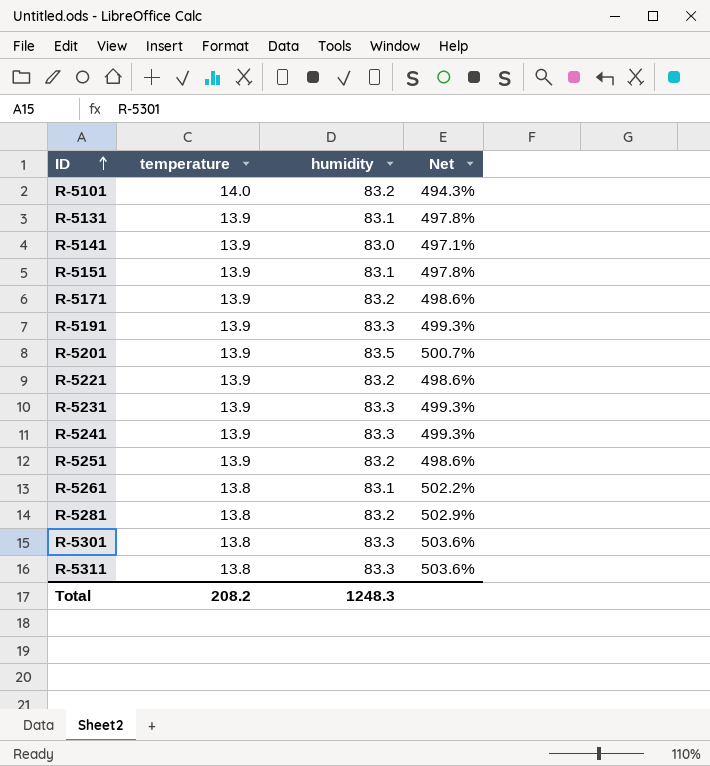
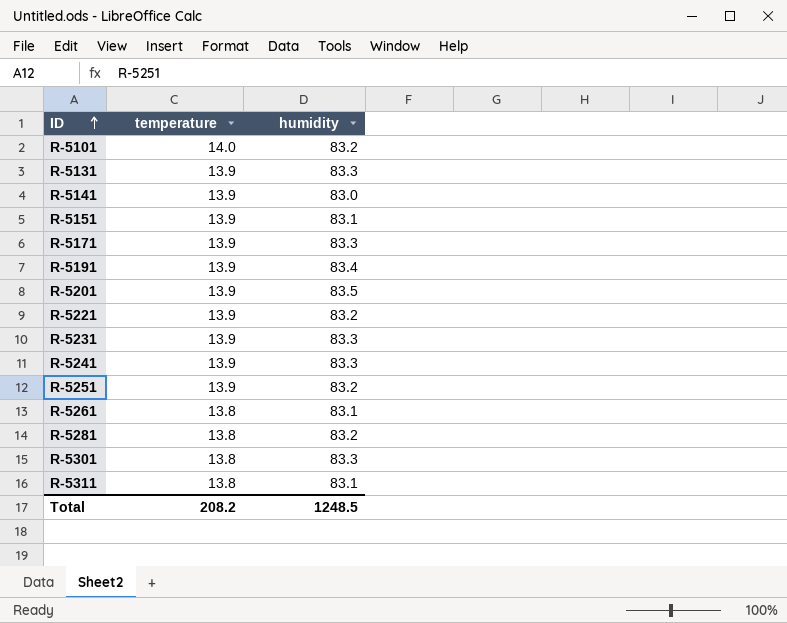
column Net | formula: ([humidity] - [temperature]) / [temperature] -> none
R-5131 | humidity: 83.1 -> 83.3
R-5171 | humidity: 83.2 -> 83.3
R-5191 | humidity: 83.3 -> 83.4
R-5311 | humidity: 83.3 -> 83.1
Total | humidity: 1248.3 -> 1248.5

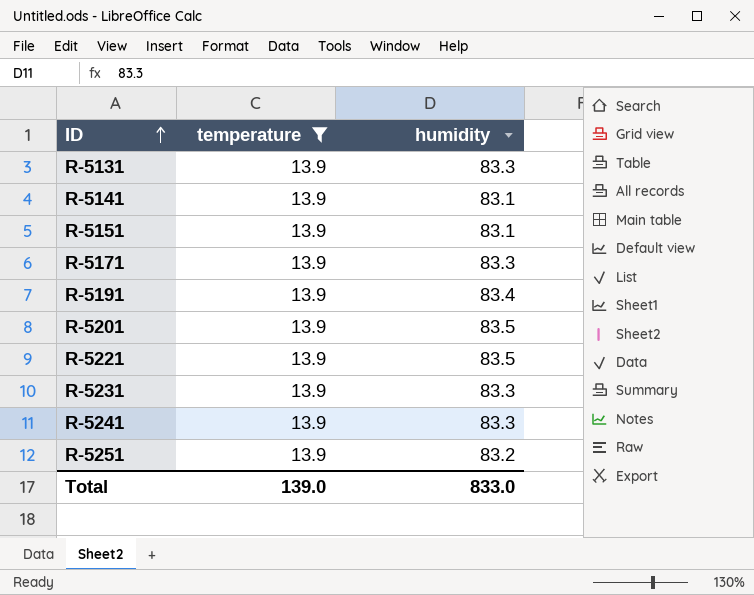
filter: none -> temperature = 13.9
R-5141 | humidity: 83.0 -> 83.1
R-5221 | humidity: 83.2 -> 83.5
Total | temperature: 208.2 -> 139.0
Total | humidity: 1248.5 -> 833.0

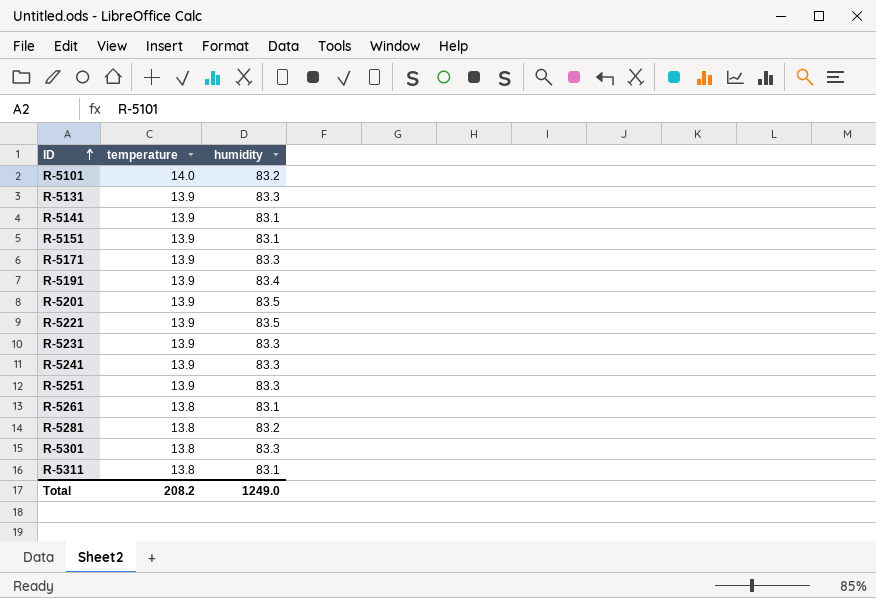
filter: temperature = 13.9 -> none
R-5251 | humidity: 83.2 -> 83.3
Total | temperature: 139.0 -> 208.2
Total | humidity: 833.0 -> 1249.0

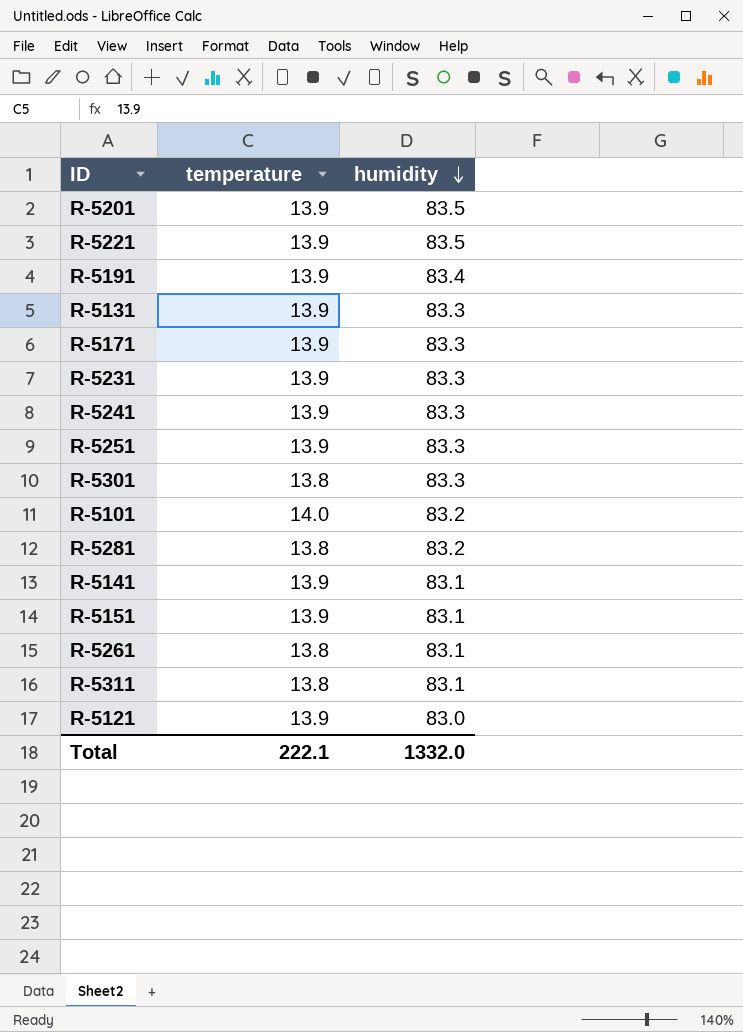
row order: ID ascending -> humidity descending
row R-5121: none -> 13.9 | 83.0
Total | temperature: 208.2 -> 222.1
Total | humidity: 1249.0 -> 1332.0

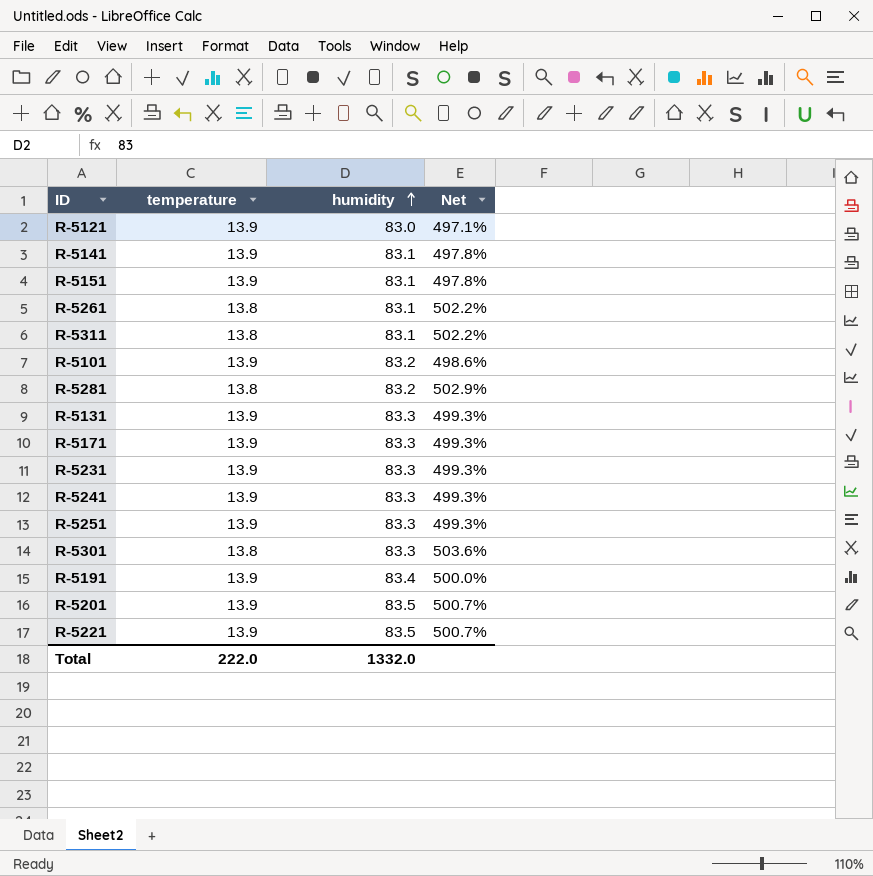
row order: humidity descending -> humidity ascending
column Net | formula: none -> ([humidity] - [temperature]) / [temperature]
R-5101 | temperature: 14.0 -> 13.9
Total | temperature: 222.1 -> 222.0

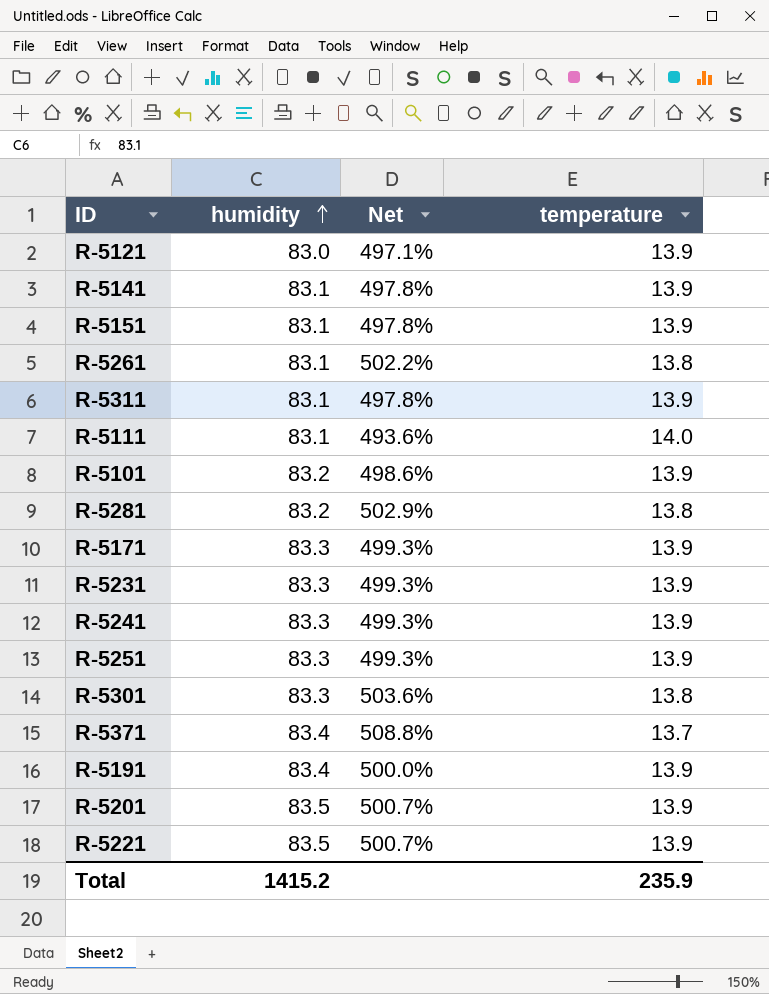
column temperature | position: 2 -> 4
row R-5131: 13.9 | 83.3 | 499.3% -> none
R-5311 | Net: 502.2% -> 497.8%
R-5311 | temperature: 13.8 -> 13.9
row R-5111: none -> 83.1 | 493.6% | 14.0
row R-5371: none -> 83.4 | 508.8% | 13.7
Total | humidity: 1332.0 -> 1415.2
Total | temperature: 222.0 -> 235.9

